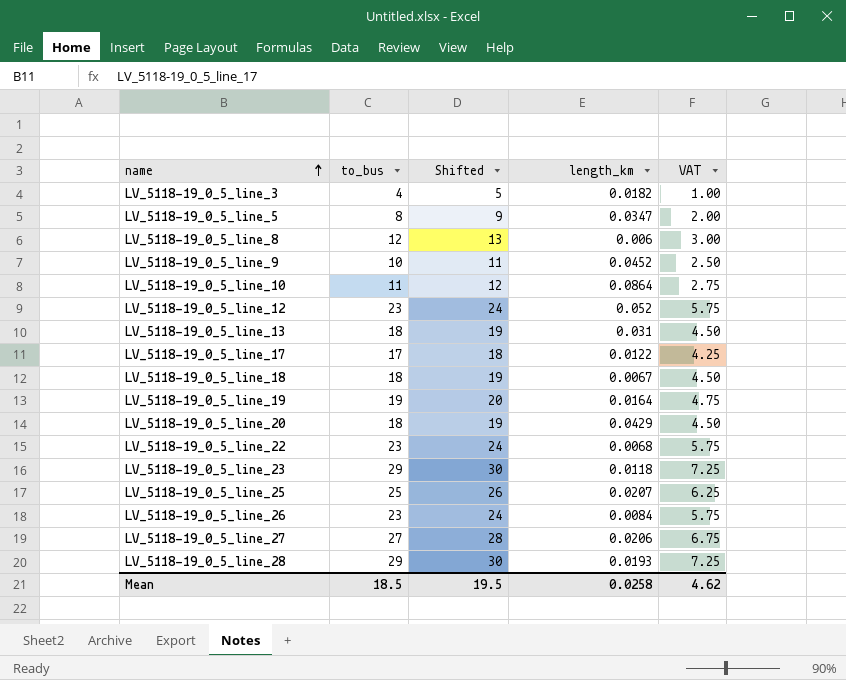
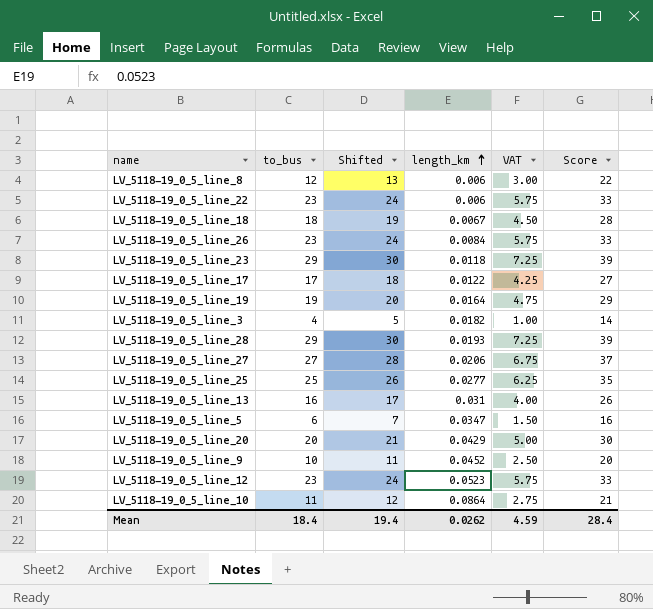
row order: name ascending -> length_km ascending
column Score | formula: none -> [to_bus] + 10
LV_5118-19_0_5_line_22 | length_km: 0.0068 -> 0.006
LV_5118-19_0_5_line_25 | length_km: 0.0207 -> 0.0277
LV_5118-19_0_5_line_13 | to_bus: 18 -> 16
LV_5118-19_0_5_line_13 | Shifted: 19 -> 17
LV_5118-19_0_5_line_13 | VAT: 4.50 -> 4.00
LV_5118-19_0_5_line_5 | to_bus: 8 -> 6
LV_5118-19_0_5_line_5 | Shifted: 9 -> 7
LV_5118-19_0_5_line_5 | VAT: 2.00 -> 1.50
LV_5118-19_0_5_line_20 | to_bus: 18 -> 20
LV_5118-19_0_5_line_20 | Shifted: 19 -> 21
LV_5118-19_0_5_line_20 | VAT: 4.50 -> 5.00
LV_5118-19_0_5_line_12 | length_km: 0.052 -> 0.0523
Mean | to_bus: 18.5 -> 18.4
Mean | Shifted: 19.5 -> 19.4
Mean | length_km: 0.0258 -> 0.0262
Mean | VAT: 4.62 -> 4.59

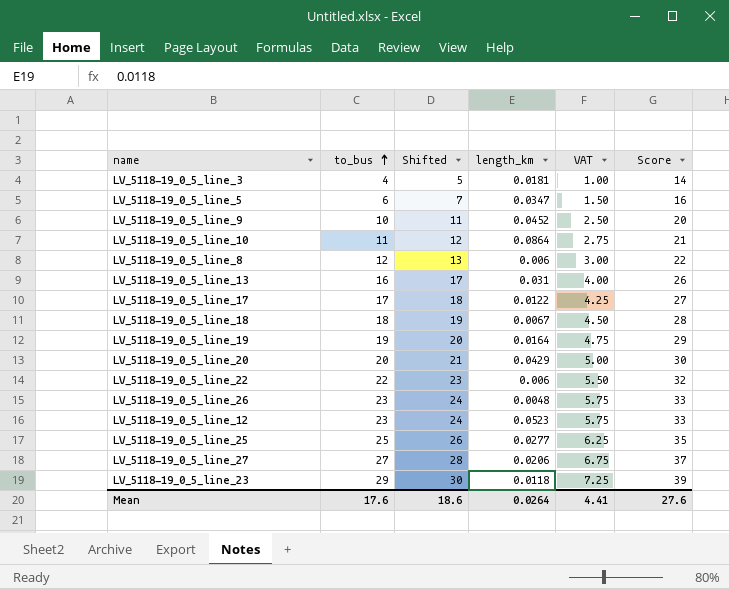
row order: length_km ascending -> to_bus ascending
row LV_5118-19_0_5_line_28: 29 | 30 | 0.0193 | 7.25 | 39 -> none
LV_5118-19_0_5_line_3 | length_km: 0.0182 -> 0.0181
LV_5118-19_0_5_line_22 | to_bus: 23 -> 22
LV_5118-19_0_5_line_22 | Shifted: 24 -> 23
LV_5118-19_0_5_line_22 | VAT: 5.75 -> 5.50
LV_5118-19_0_5_line_22 | Score: 33 -> 32
LV_5118-19_0_5_line_26 | length_km: 0.0084 -> 0.0048
Mean | to_bus: 18.4 -> 17.6
Mean | Shifted: 19.4 -> 18.6
Mean | length_km: 0.0262 -> 0.0264
Mean | VAT: 4.59 -> 4.41
Mean | Score: 28.4 -> 27.6

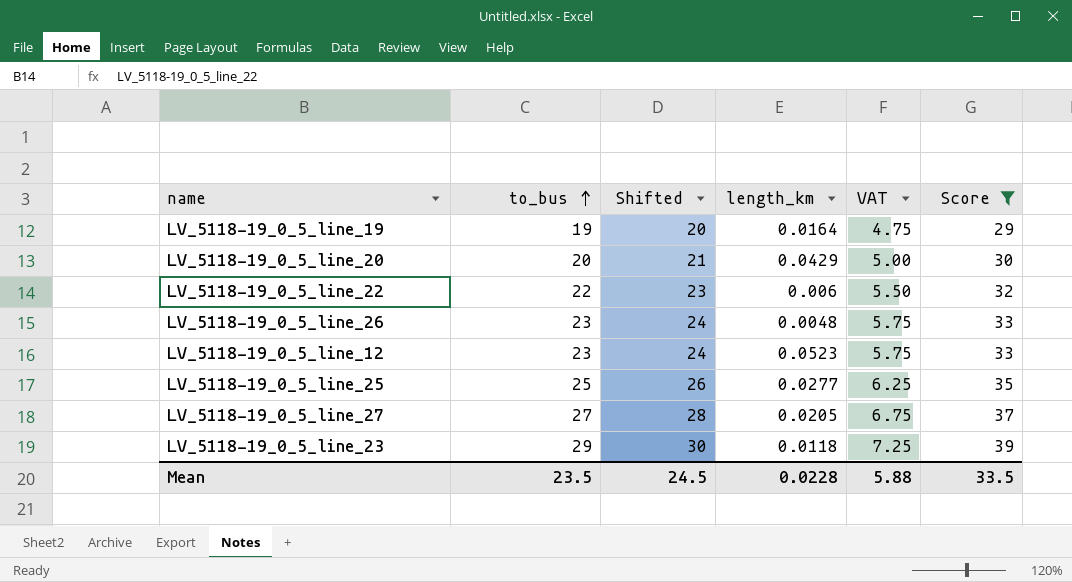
filter: none -> Score >= 29
LV_5118-19_0_5_line_27 | length_km: 0.0206 -> 0.0205
Mean | to_bus: 17.6 -> 23.5
Mean | Shifted: 18.6 -> 24.5
Mean | length_km: 0.0264 -> 0.0228
Mean | VAT: 4.41 -> 5.88
Mean | Score: 27.6 -> 33.5

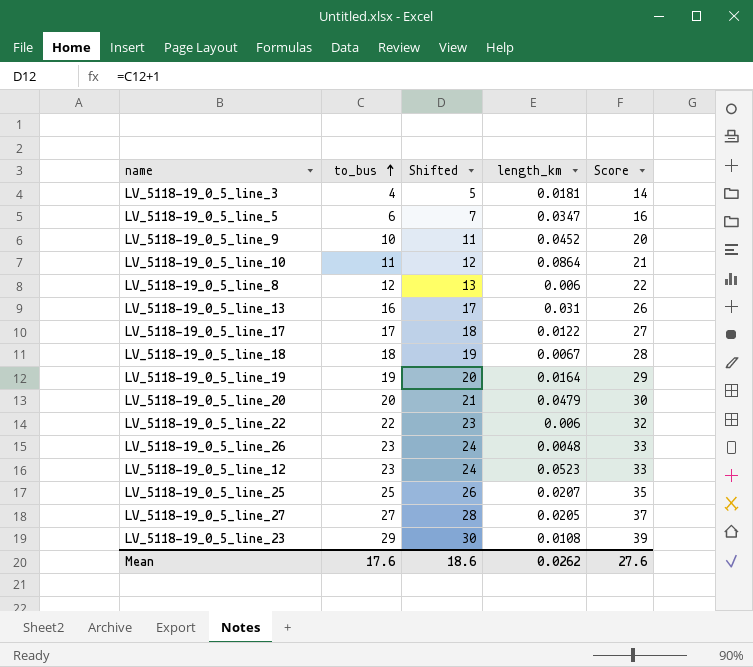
filter: Score >= 29 -> none
column VAT | formula: [to_bus] * 0.25 -> none
LV_5118-19_0_5_line_20 | length_km: 0.0429 -> 0.0479
LV_5118-19_0_5_line_25 | length_km: 0.0277 -> 0.0207
LV_5118-19_0_5_line_23 | length_km: 0.0118 -> 0.0108
Mean | to_bus: 23.5 -> 17.6
Mean | Shifted: 24.5 -> 18.6
Mean | length_km: 0.0228 -> 0.0262
Mean | Score: 33.5 -> 27.6

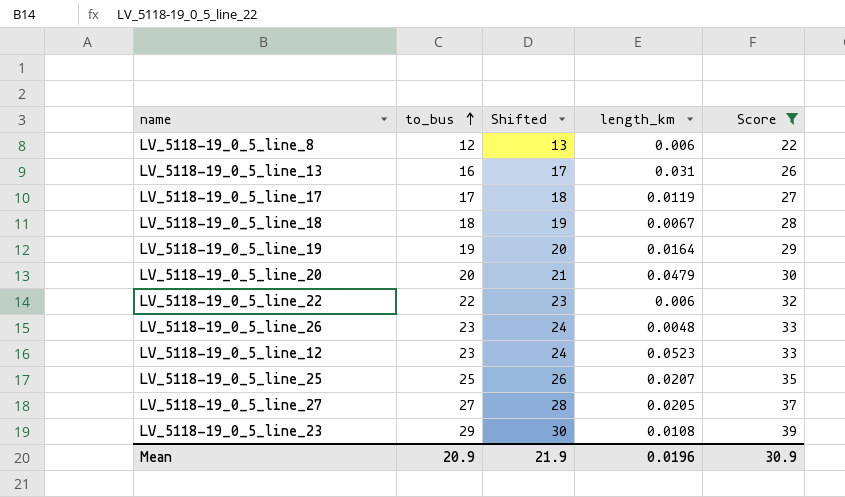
filter: none -> Score >= 22
LV_5118-19_0_5_line_17 | length_km: 0.0122 -> 0.0119
Mean | to_bus: 17.6 -> 20.9
Mean | Shifted: 18.6 -> 21.9
Mean | length_km: 0.0262 -> 0.0196
Mean | Score: 27.6 -> 30.9

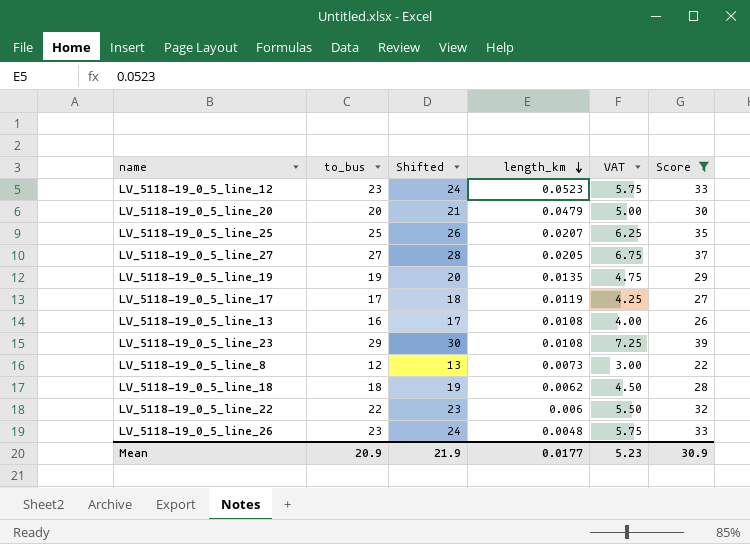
row order: to_bus ascending -> length_km descending
column VAT | formula: none -> [to_bus] * 0.25
LV_5118-19_0_5_line_19 | length_km: 0.0164 -> 0.0135
LV_5118-19_0_5_line_13 | length_km: 0.031 -> 0.0108
LV_5118-19_0_5_line_8 | length_km: 0.006 -> 0.0073
LV_5118-19_0_5_line_18 | length_km: 0.0067 -> 0.0062
Mean | length_km: 0.0196 -> 0.0177

